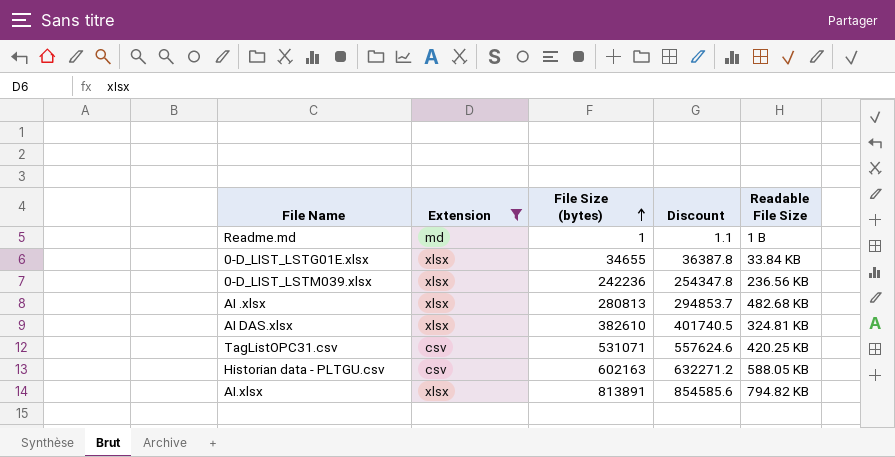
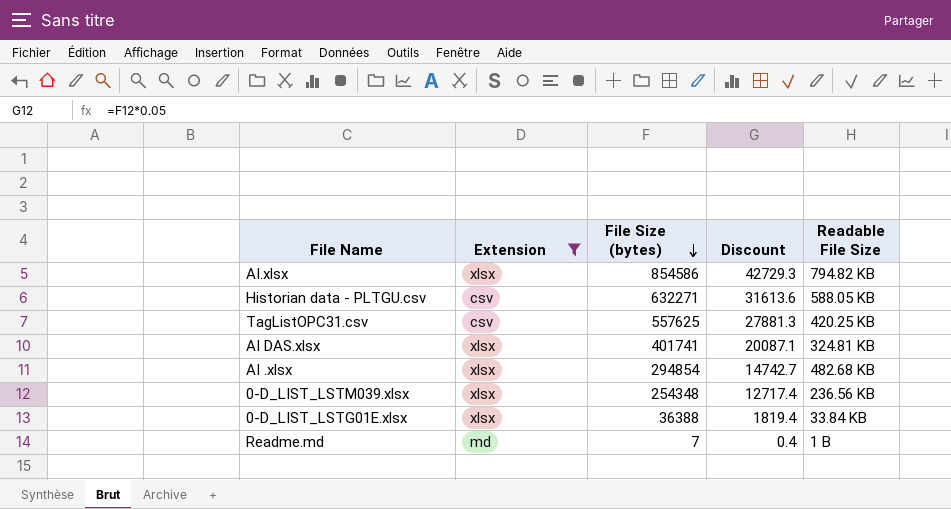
row order: File Size (bytes) ascending -> File Size (bytes) descending
column Discount | formula: [File Size (bytes)] * 1.05 -> [File Size (bytes)] * 0.05
AI.xlsx | File Size (bytes): 813891 -> 854586
Historian data - PLTGU.csv | File Size (bytes): 602163 -> 632271
TagListOPC31.csv | File Size (bytes): 531071 -> 557625
AI DAS.xlsx | File Size (bytes): 382610 -> 401741
AI .xlsx | File Size (bytes): 280813 -> 294854
0-D_LIST_LSTM039.xlsx | File Size (bytes): 242236 -> 254348
0-D_LIST_LSTG01E.xlsx | File Size (bytes): 34655 -> 36388
Readme.md | File Size (bytes): 1 -> 7

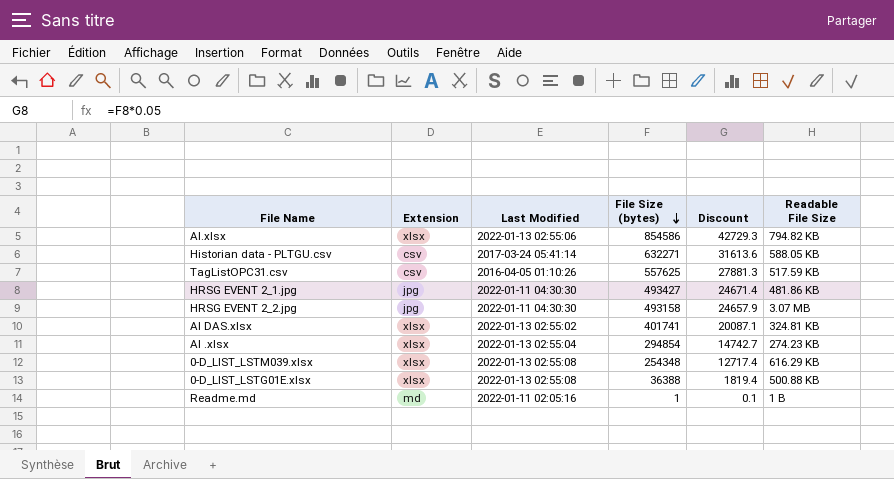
filter: Extension != jpg -> none
column Last Modified | position: none -> 3
TagListOPC31.csv | Readable File Size: 420.25 KB -> 517.59 KB
AI .xlsx | Readable File Size: 482.68 KB -> 274.23 KB
0-D_LIST_LSTM039.xlsx | Readable File Size: 236.56 KB -> 616.29 KB
0-D_LIST_LSTG01E.xlsx | Readable File Size: 33.84 KB -> 500.88 KB
Readme.md | File Size (bytes): 7 -> 1
Readme.md | Discount: 0.4 -> 0.1

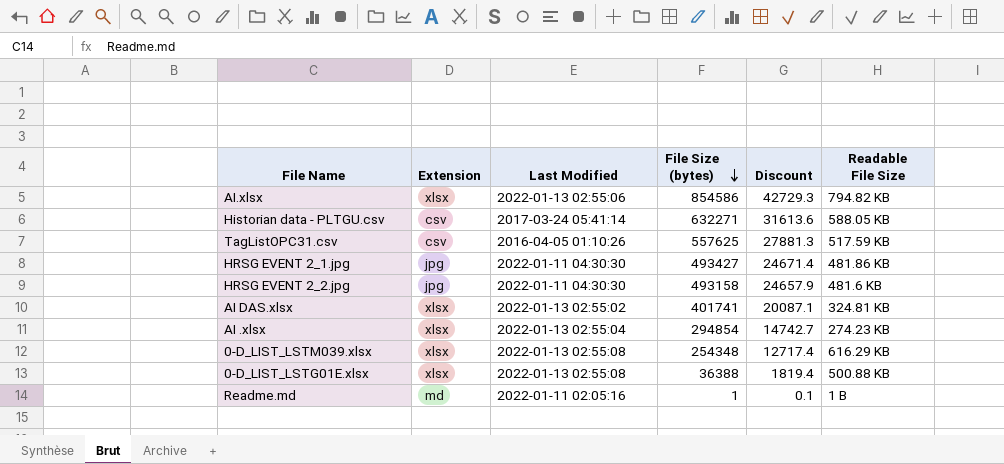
HRSG EVENT 2_2.jpg | Readable File Size: 3.07 MB -> 481.6 KB

